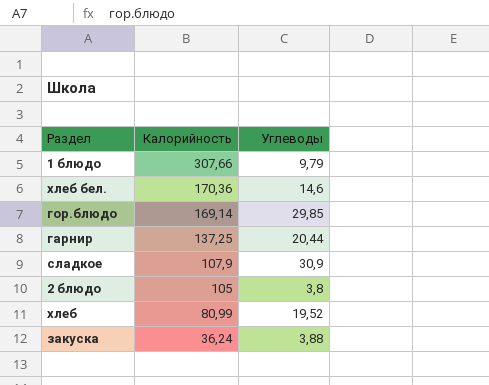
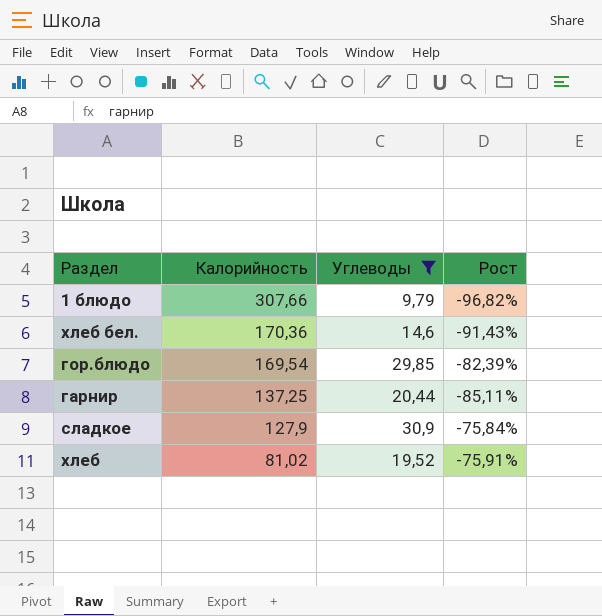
filter: none -> Углеводы >= 9,79
column Рост | formula: none -> ([Углеводы] - [Калорийность]) / [Калорийность]
гор.блюдо | Калорийность: 169,14 -> 169,54
сладкое | Калорийность: 107,9 -> 127,9
хлеб | Калорийность: 80,99 -> 81,02

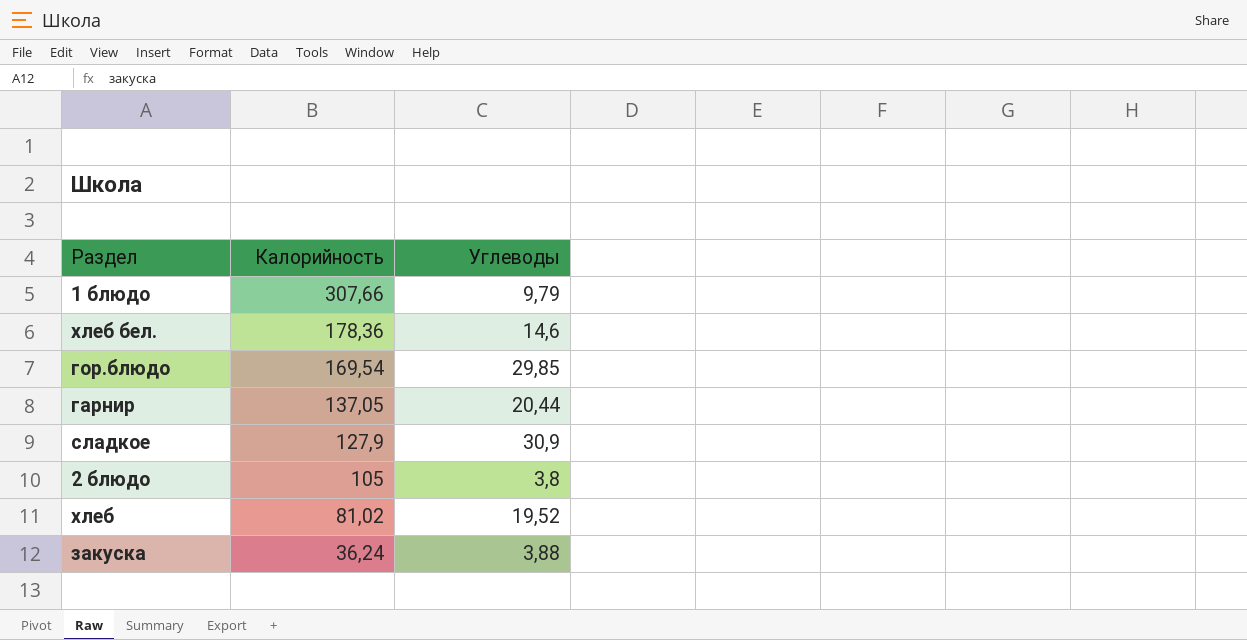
filter: Углеводы >= 9,79 -> none
column Рост | formula: ([Углеводы] - [Калорийность]) / [Калорийность] -> none
хлеб бел. | Калорийность: 170,36 -> 178,36
гарнир | Калорийность: 137,25 -> 137,05

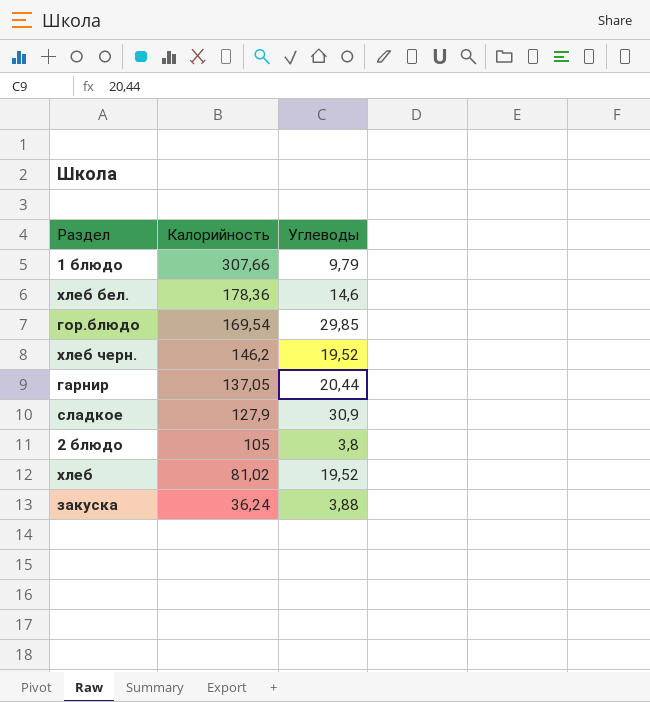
row хлеб черн.: none -> 146,2 | 19,52

